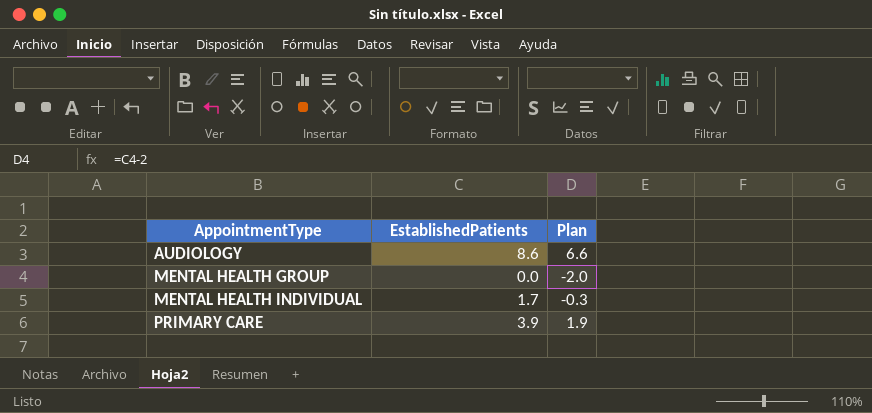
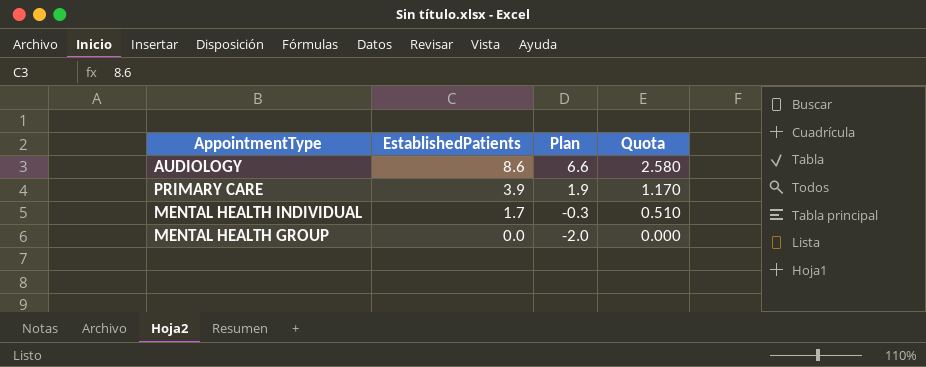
row order: AppointmentType ascending -> EstablishedPatients descending
column Quota | formula: none -> [EstablishedPatients] * 0.3

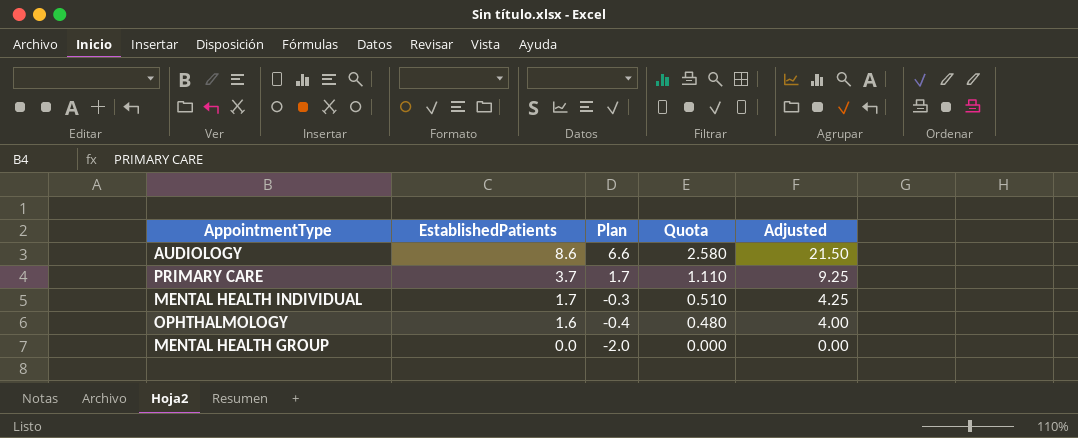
column Adjusted | formula: none -> [EstablishedPatients] * 2.5
PRIMARY CARE | EstablishedPatients: 3.9 -> 3.7
PRIMARY CARE | Plan: 1.9 -> 1.7
PRIMARY CARE | Quota: 1.170 -> 1.110
row OPHTHALMOLOGY: none -> 1.6 | -0.4 | 0.480 | 4.00

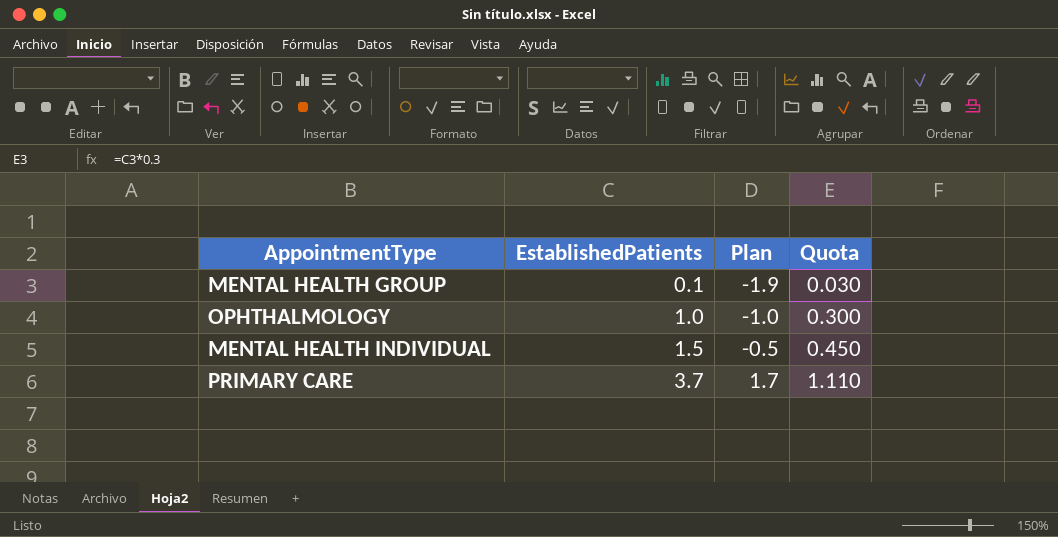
row order: EstablishedPatients descending -> EstablishedPatients ascending
column Adjusted | formula: [EstablishedPatients] * 2.5 -> none
row AUDIOLOGY: 8.6 | 6.6 | 2.580 | 21.50 -> none
MENTAL HEALTH GROUP | EstablishedPatients: 0.0 -> 0.1
MENTAL HEALTH GROUP | Plan: -2.0 -> -1.9
MENTAL HEALTH GROUP | Quota: 0.000 -> 0.030
OPHTHALMOLOGY | EstablishedPatients: 1.6 -> 1.0
OPHTHALMOLOGY | Plan: -0.4 -> -1.0
OPHTHALMOLOGY | Quota: 0.480 -> 0.300
MENTAL HEALTH INDIVIDUAL | EstablishedPatients: 1.7 -> 1.5
MENTAL HEALTH INDIVIDUAL | Plan: -0.3 -> -0.5
MENTAL HEALTH INDIVIDUAL | Quota: 0.510 -> 0.450

